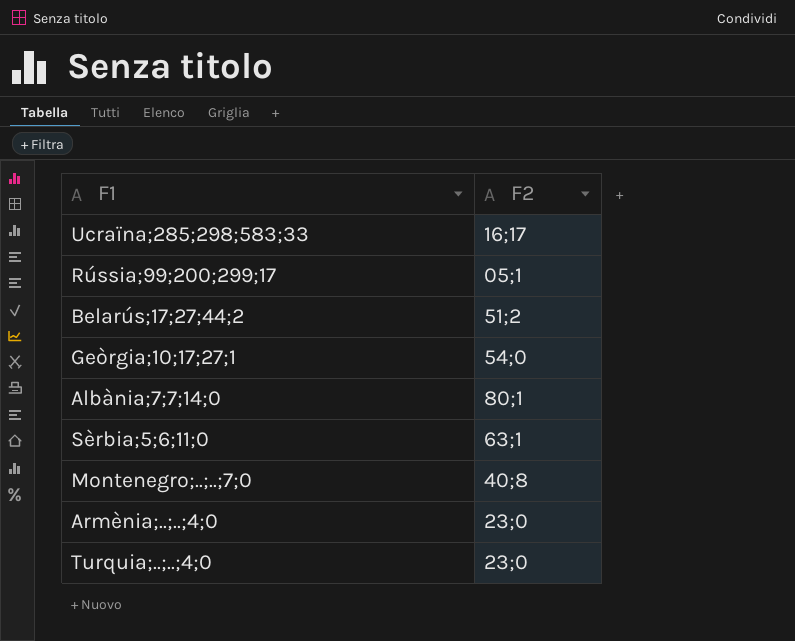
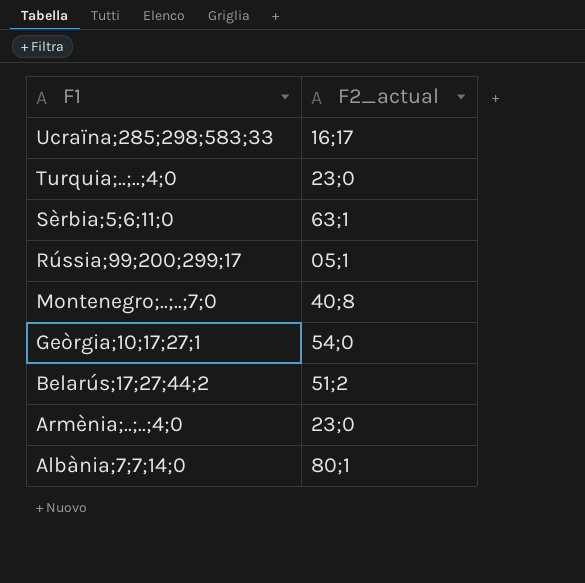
row order: none -> F1 descending
column name: F2 -> F2_actual

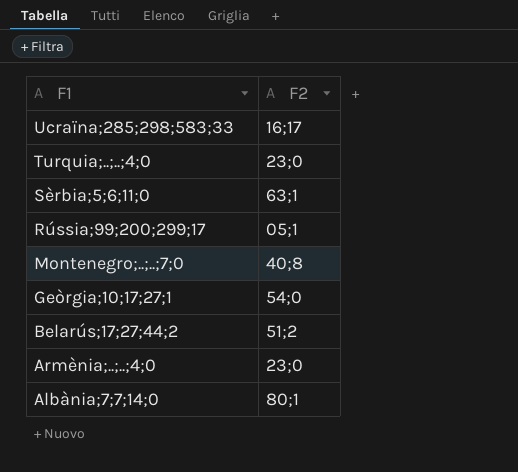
column name: F2_actual -> F2

